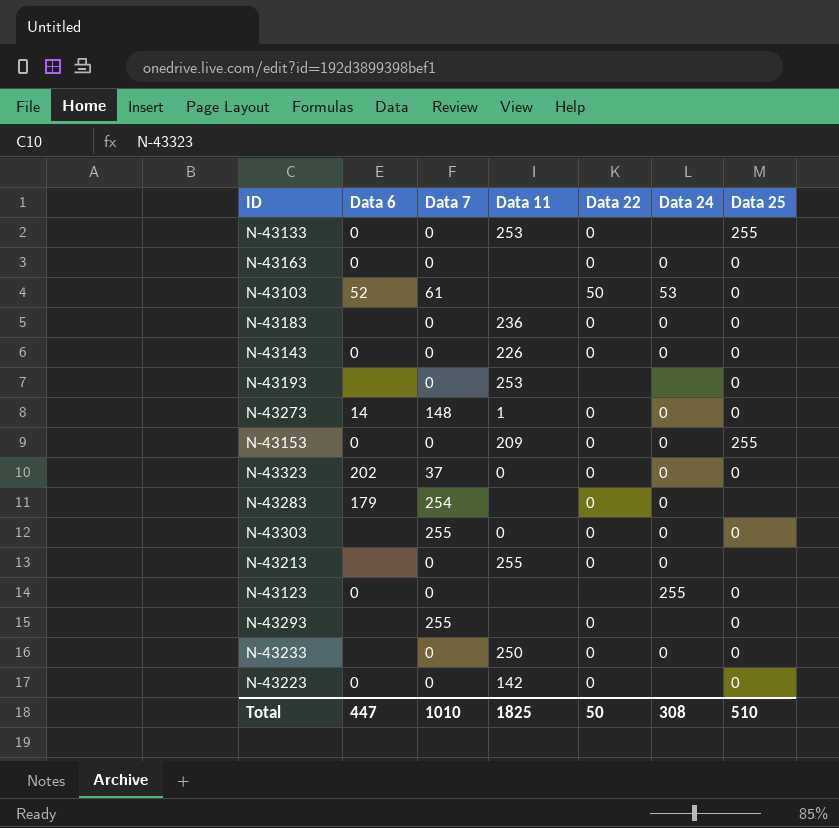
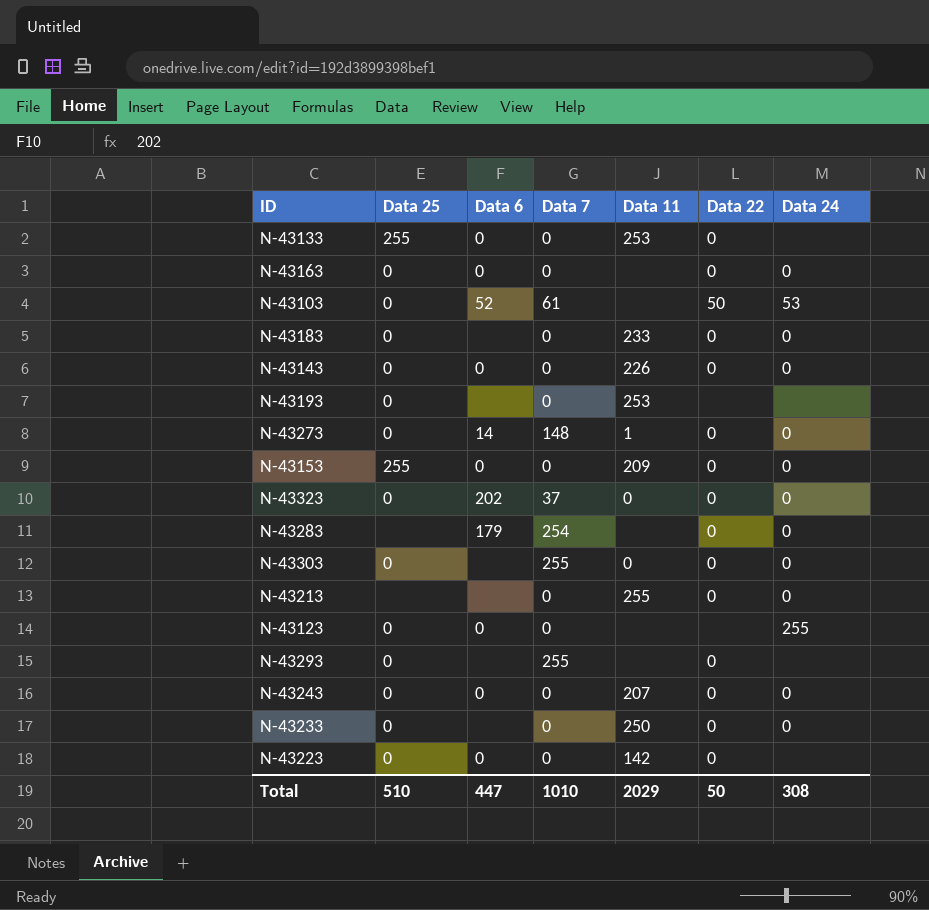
column Data 25 | position: 7 -> 2
N-43183 | Data 11: 236 -> 233
row N-43243: none -> 0 | 0 | 0 | 207 | 0 | 0
Total | Data 11: 1825 -> 2029

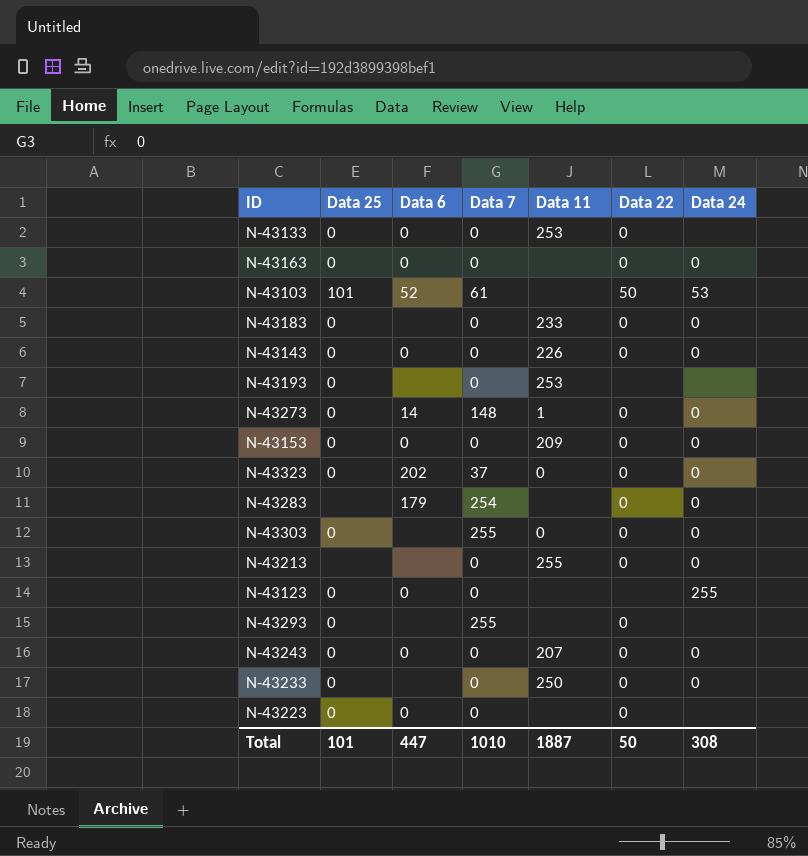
N-43133 | Data 25: 255 -> 0
N-43103 | Data 25: 0 -> 101
N-43153 | Data 25: 255 -> 0
N-43223 | Data 11: 142 -> none
Total | Data 25: 510 -> 101
Total | Data 11: 2029 -> 1887

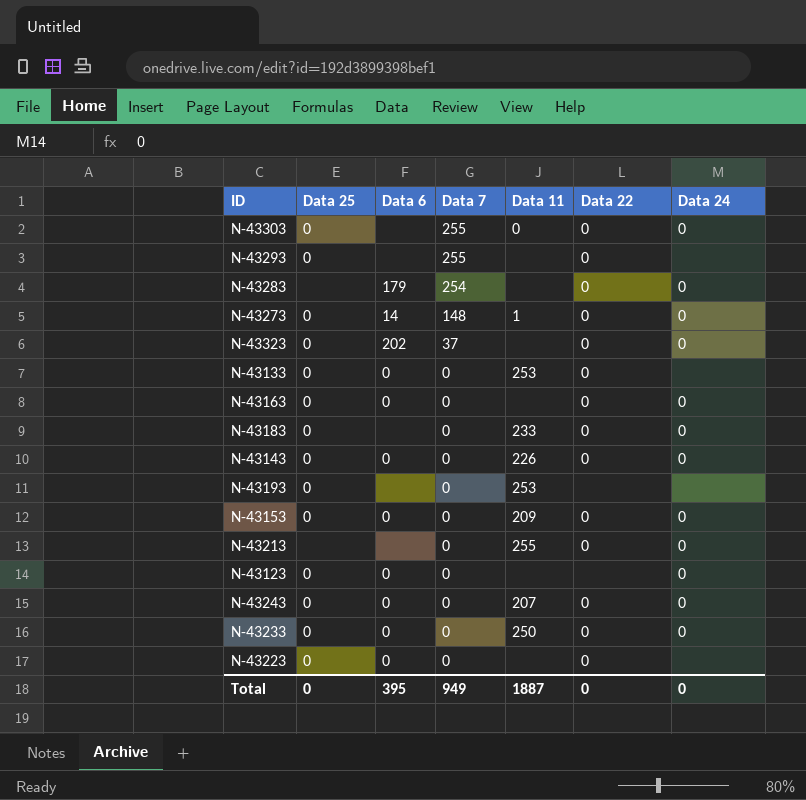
row order: none -> Data 7 descending
row N-43103: 101 | 52 | 61 | none | 50 | 53 -> none
N-43323 | Data 11: 0 -> none
N-43123 | Data 24: 255 -> 0
N-43233 | Data 6: none -> 0
Total | Data 25: 101 -> 0
Total | Data 6: 447 -> 395
Total | Data 7: 1010 -> 949
Total | Data 22: 50 -> 0
Total | Data 24: 308 -> 0

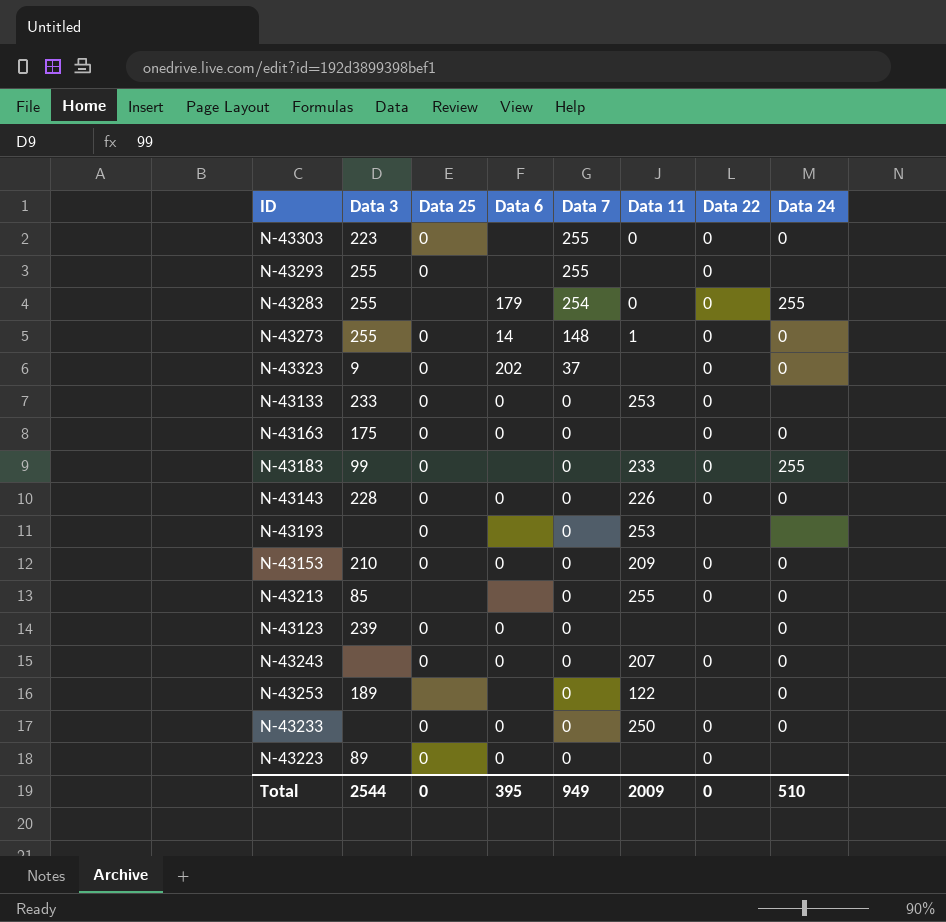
column Data 3 | position: none -> 2
N-43283 | Data 11: none -> 0
N-43283 | Data 24: 0 -> 255
N-43183 | Data 24: 0 -> 255
row N-43253: none -> 189 | none | none | 0 | 122 | none | 0
Total | Data 11: 1887 -> 2009
Total | Data 24: 0 -> 510

